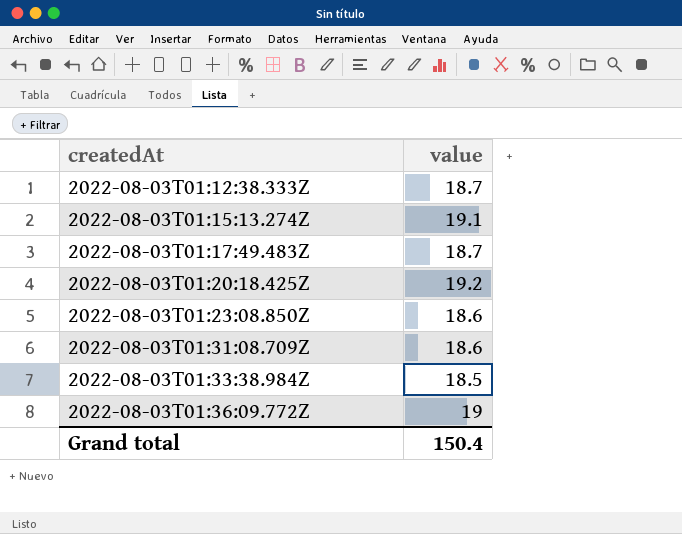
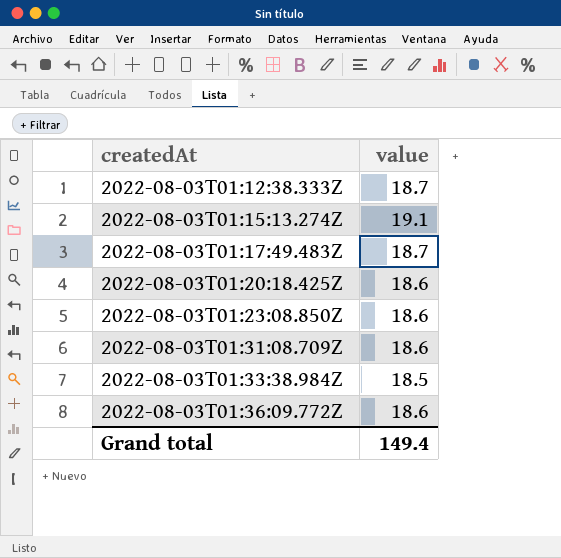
2022-08-03T01:20:18.425Z | value: 19.2 -> 18.6
2022-08-03T01:36:09.772Z | value: 19 -> 18.6
Grand total | value: 150.4 -> 149.4

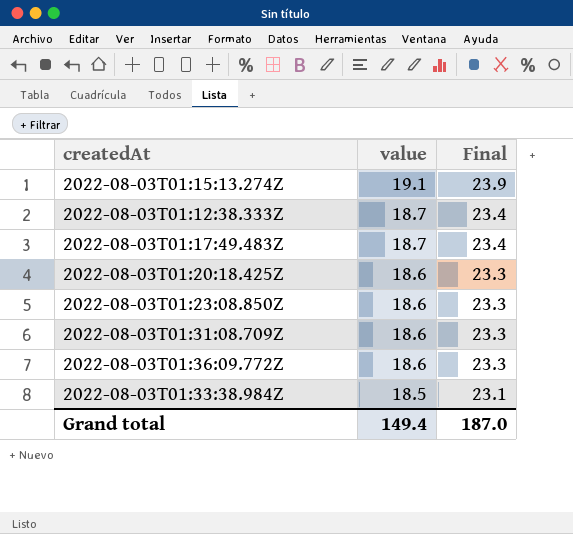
row order: createdAt ascending -> value descending
column Final | formula: none -> [value] * 1.25

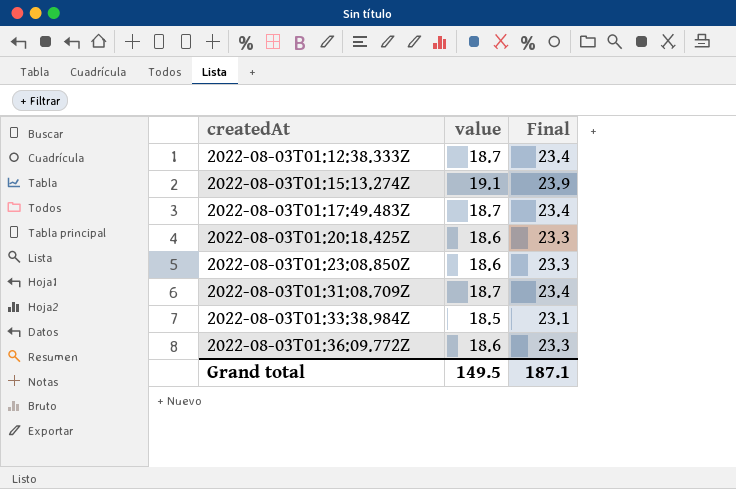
row order: value descending -> createdAt ascending
2022-08-03T01:31:08.709Z | value: 18.6 -> 18.7
2022-08-03T01:31:08.709Z | Final: 23.3 -> 23.4
Grand total | value: 149.4 -> 149.5
Grand total | Final: 187.0 -> 187.1

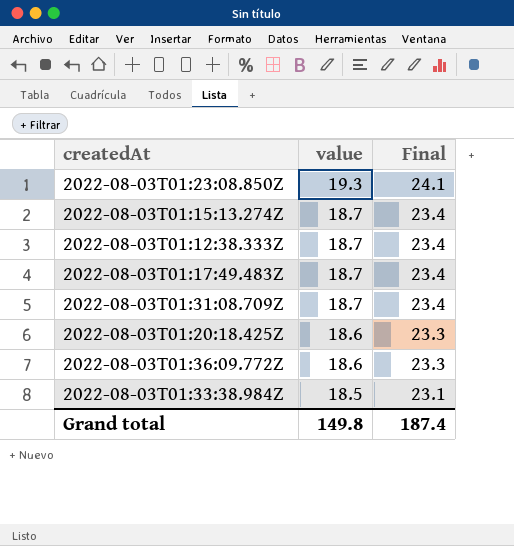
row order: createdAt ascending -> value descending
2022-08-03T01:23:08.850Z | value: 18.6 -> 19.3
2022-08-03T01:23:08.850Z | Final: 23.3 -> 24.1
2022-08-03T01:15:13.274Z | value: 19.1 -> 18.7
2022-08-03T01:15:13.274Z | Final: 23.9 -> 23.4
Grand total | value: 149.5 -> 149.8
Grand total | Final: 187.1 -> 187.4

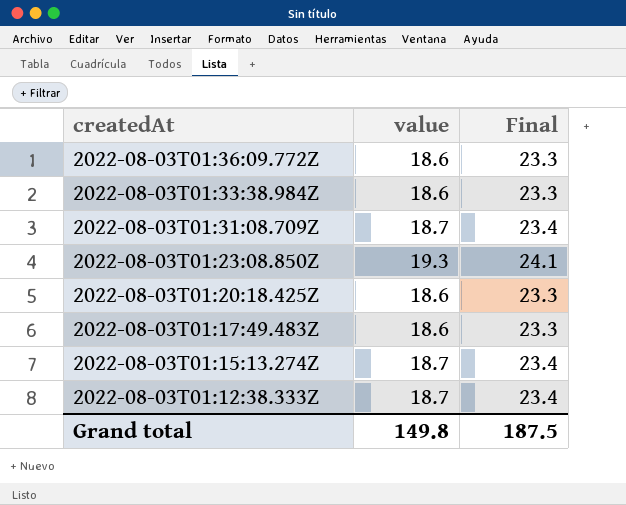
row order: value descending -> createdAt descending
2022-08-03T01:33:38.984Z | value: 18.5 -> 18.6
2022-08-03T01:33:38.984Z | Final: 23.1 -> 23.3
2022-08-03T01:17:49.483Z | value: 18.7 -> 18.6
2022-08-03T01:17:49.483Z | Final: 23.4 -> 23.3
Grand total | Final: 187.4 -> 187.5

